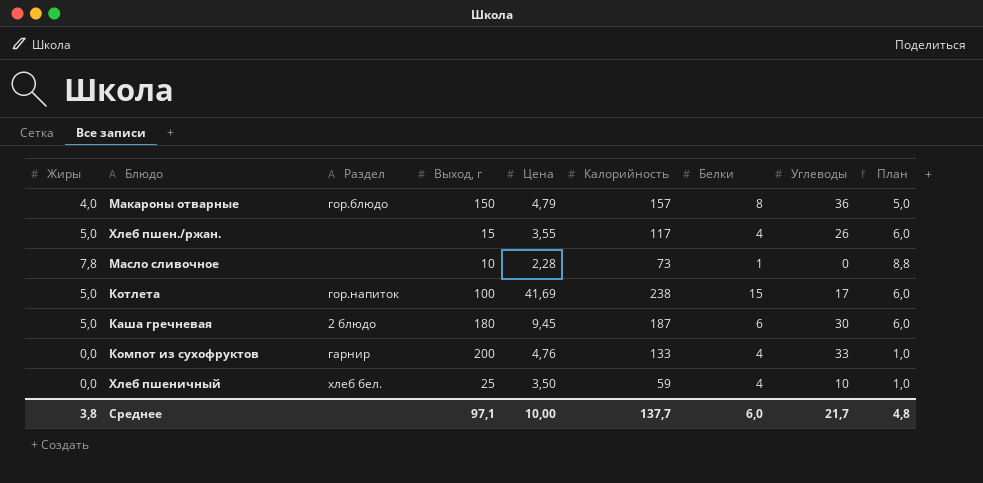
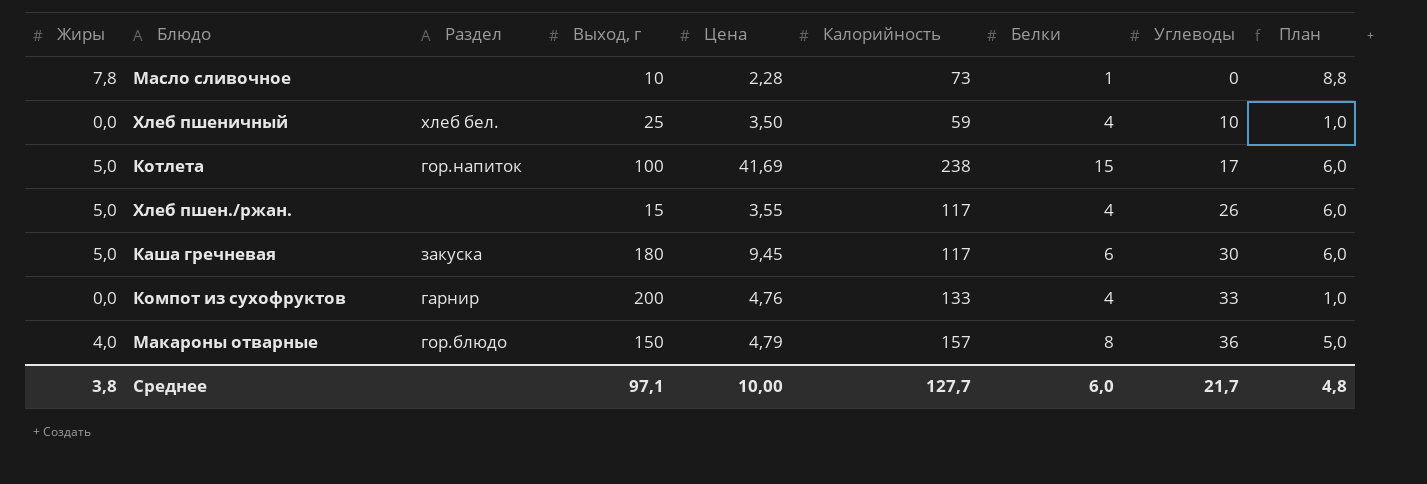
row order: none -> Углеводы ascending
Каша гречневая | Раздел: 2 блюдо -> закуска
Каша гречневая | Калорийность: 187 -> 117
Среднее | Калорийность: 137,7 -> 127,7

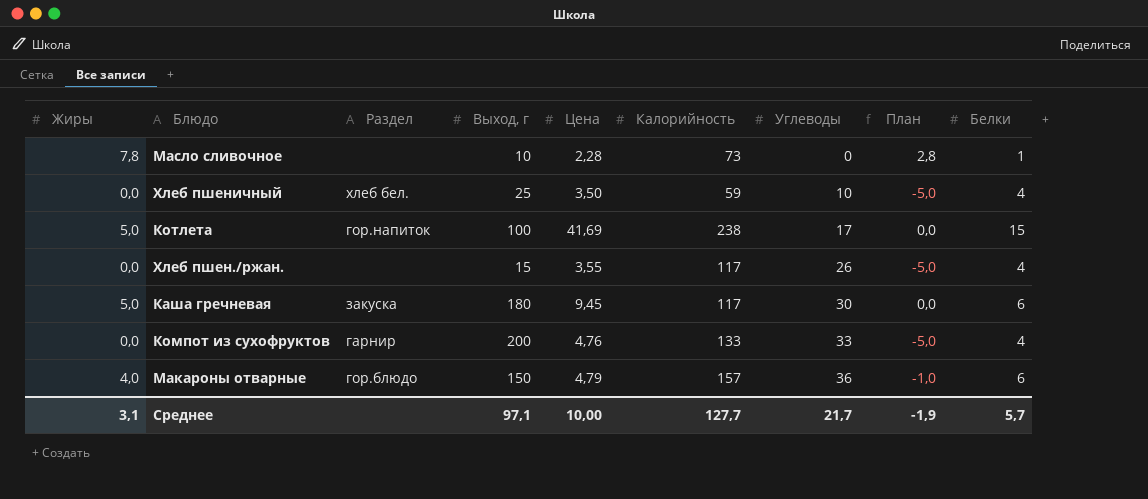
column План | formula: [Жиры] + 1 -> [Жиры] - 5
column Белки | position: 7 -> 9
Хлеб пшен./ржан. | Жиры: 5,0 -> 0,0
Макароны отварные | Белки: 8 -> 6
Среднее | Жиры: 3,8 -> 3,1
Среднее | План: 4,8 -> -1,9
Среднее | Белки: 6,0 -> 5,7

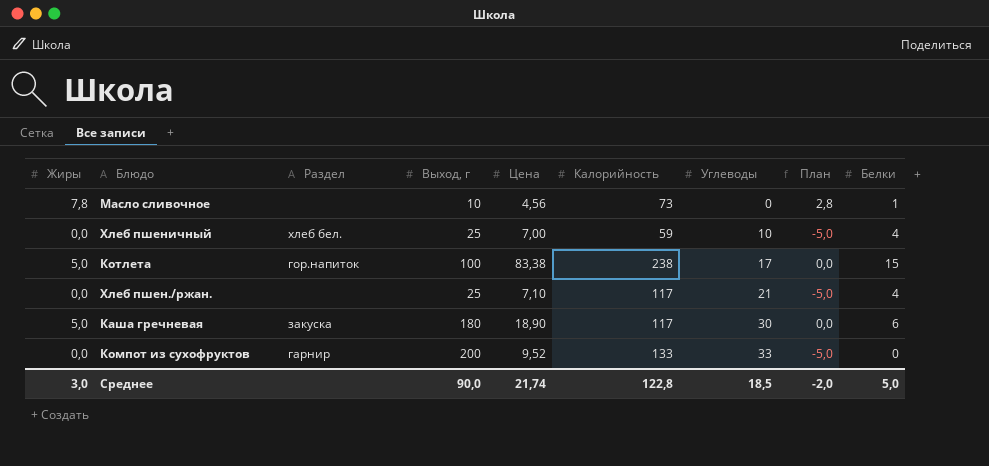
row Макароны отварные: 4,0 | гор.блюдо | 150 | 4,79 | 157 | 36 | -1,0 | 6 -> none
Масло сливочное | Цена: 2,28 -> 4,56
Хлеб пшеничный | Цена: 3,50 -> 7,00
Котлета | Цена: 41,69 -> 83,38
Хлеб пшен./ржан. | Выход, г: 15 -> 25
Хлеб пшен./ржан. | Цена: 3,55 -> 7,10
Хлеб пшен./ржан. | Углеводы: 26 -> 21
Каша гречневая | Цена: 9,45 -> 18,90
Компот из сухофруктов | Цена: 4,76 -> 9,52
Компот из сухофруктов | Белки: 4 -> 0
Среднее | Жиры: 3,1 -> 3,0
Среднее | Выход, г: 97,1 -> 90,0
Среднее | Цена: 10,00 -> 21,74
Среднее | Калорийность: 127,7 -> 122,8
Среднее | Углеводы: 21,7 -> 18,5
Среднее | План: -1,9 -> -2,0
Среднее | Белки: 5,7 -> 5,0

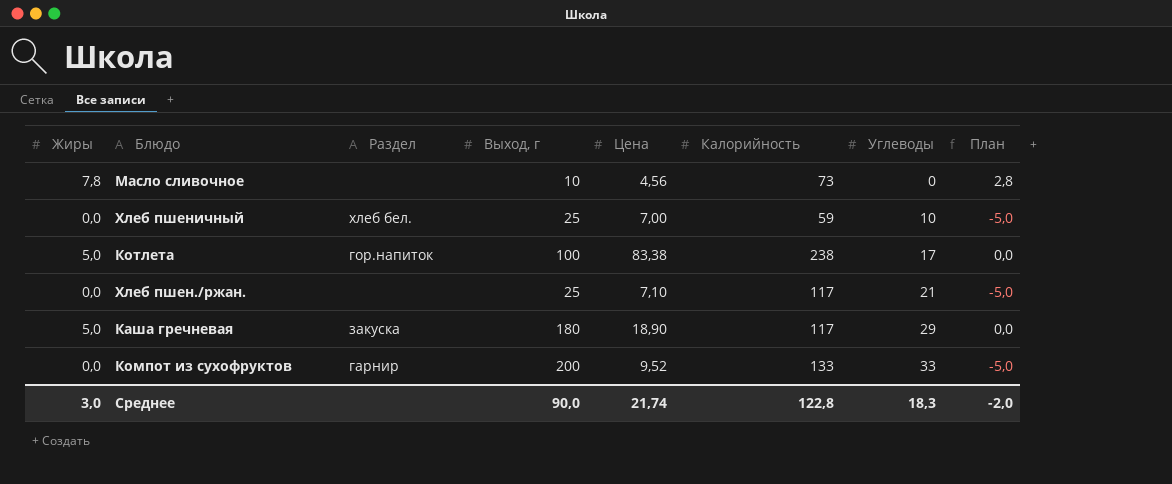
column Белки | position: 9 -> none
Каша гречневая | Углеводы: 30 -> 29
Среднее | Углеводы: 18,5 -> 18,3

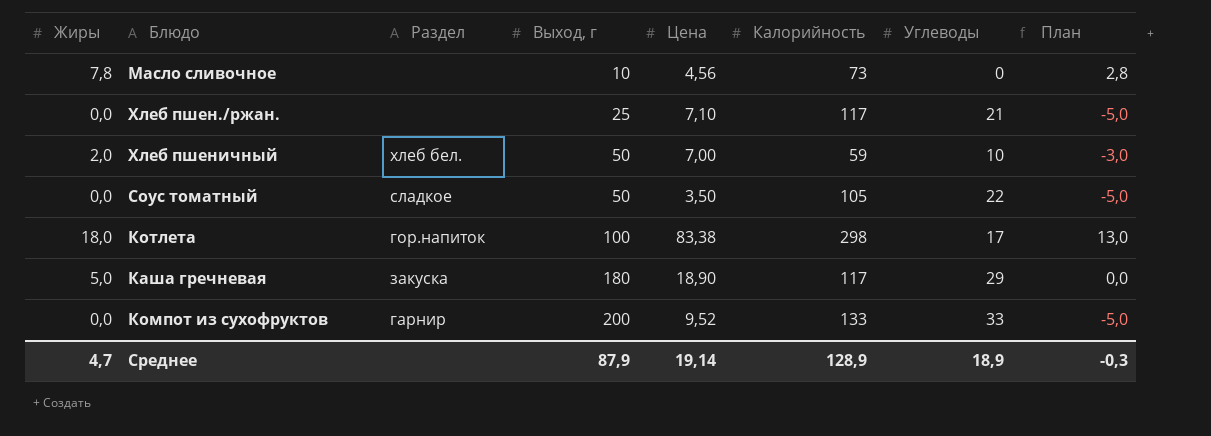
row order: Углеводы ascending -> Выход, г ascending
Хлеб пшеничный | Жиры: 0,0 -> 2,0
Хлеб пшеничный | Выход, г: 25 -> 50
Хлеб пшеничный | План: -5,0 -> -3,0
row Соус томатный: none -> 0,0 | сладкое | 50 | 3,50 | 105 | 22 | -5,0
Котлета | Жиры: 5,0 -> 18,0
Котлета | Калорийность: 238 -> 298
Котлета | План: 0,0 -> 13,0
Среднее | Жиры: 3,0 -> 4,7
Среднее | Выход, г: 90,0 -> 87,9
Среднее | Цена: 21,74 -> 19,14
Среднее | Калорийность: 122,8 -> 128,9
Среднее | Углеводы: 18,3 -> 18,9
Среднее | План: -2,0 -> -0,3

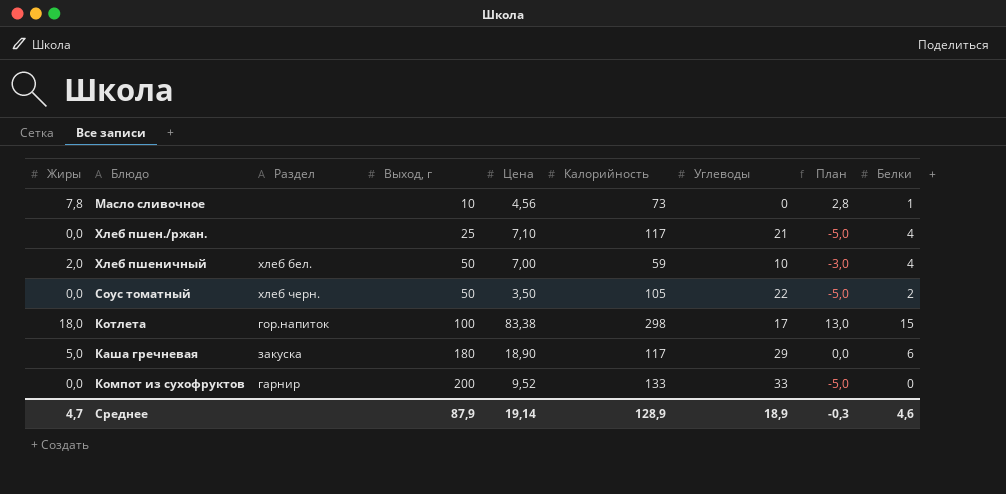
column Белки | position: none -> 9
Соус томатный | Раздел: сладкое -> хлеб черн.

